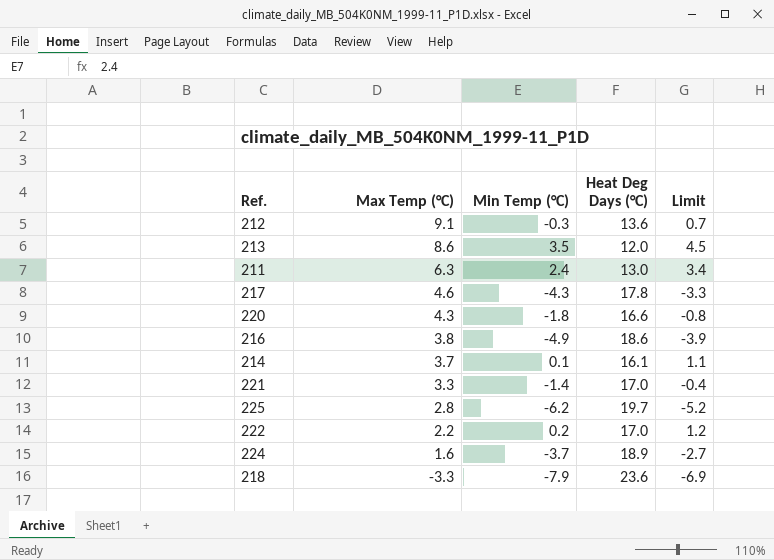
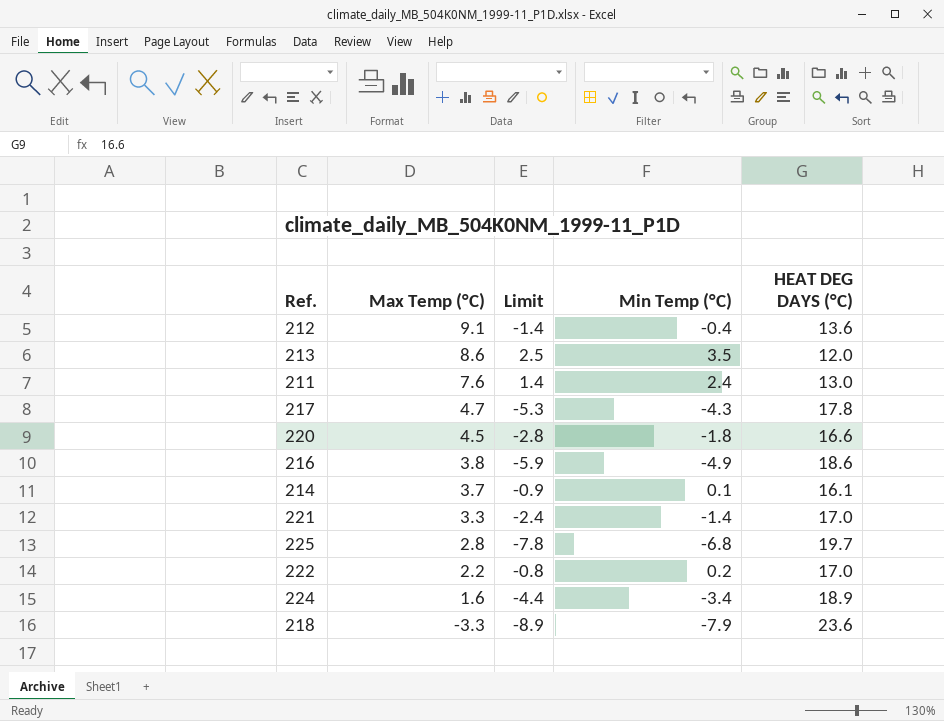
column Limit | formula: [Min Temp (°C)] + 1 -> [Min Temp (°C)] - 1
column Limit | position: 5 -> 3
column name: Heat Deg Days (°C) -> HEAT DEG DAYS (°C)
212 | Min Temp (°C): -0.3 -> -0.4
211 | Max Temp (°C): 6.3 -> 7.6
217 | Max Temp (°C): 4.6 -> 4.7
220 | Max Temp (°C): 4.3 -> 4.5
225 | Min Temp (°C): -6.2 -> -6.8
224 | Min Temp (°C): -3.7 -> -3.4

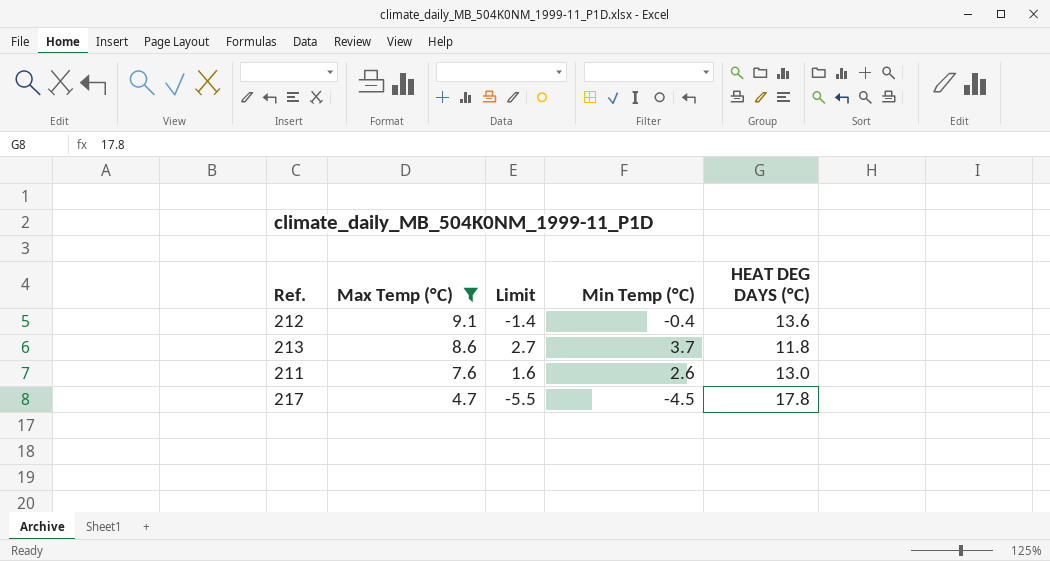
filter: none -> Max Temp (°C) >= 4.7
213 | Limit: 2.5 -> 2.7
213 | Min Temp (°C): 3.5 -> 3.7
213 | HEAT DEG DAYS (°C): 12.0 -> 11.8
211 | Limit: 1.4 -> 1.6
211 | Min Temp (°C): 2.4 -> 2.6
217 | Limit: -5.3 -> -5.5
217 | Min Temp (°C): -4.3 -> -4.5

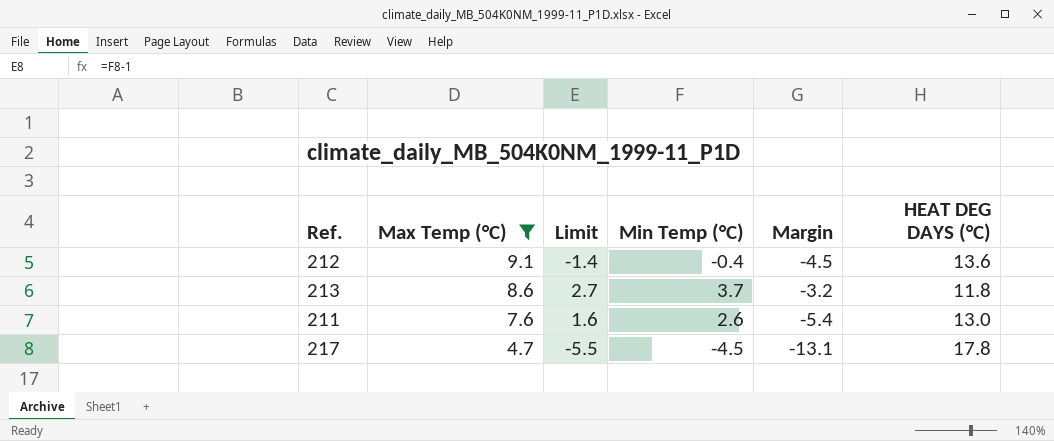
column Margin | formula: none -> [Max Temp (°C)] - [HEAT DEG DAYS (°C)]

